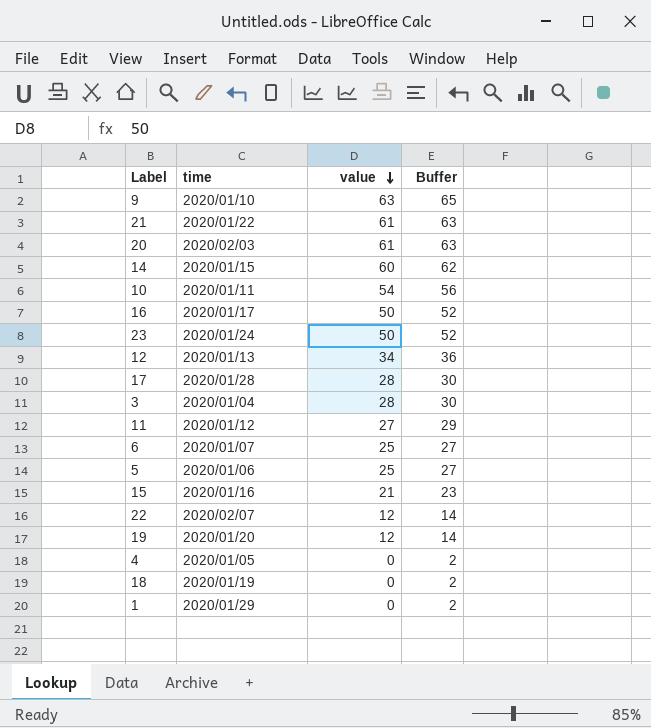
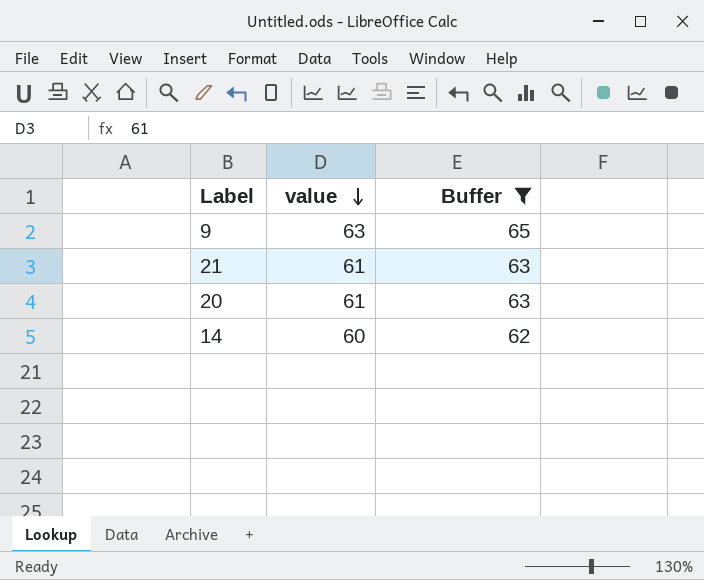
filter: none -> Buffer >= 62
column time | position: 2 -> none

